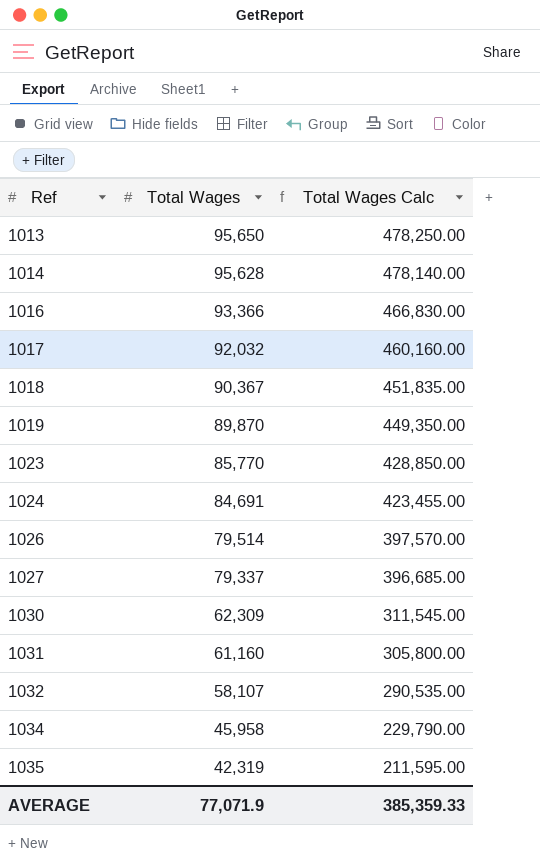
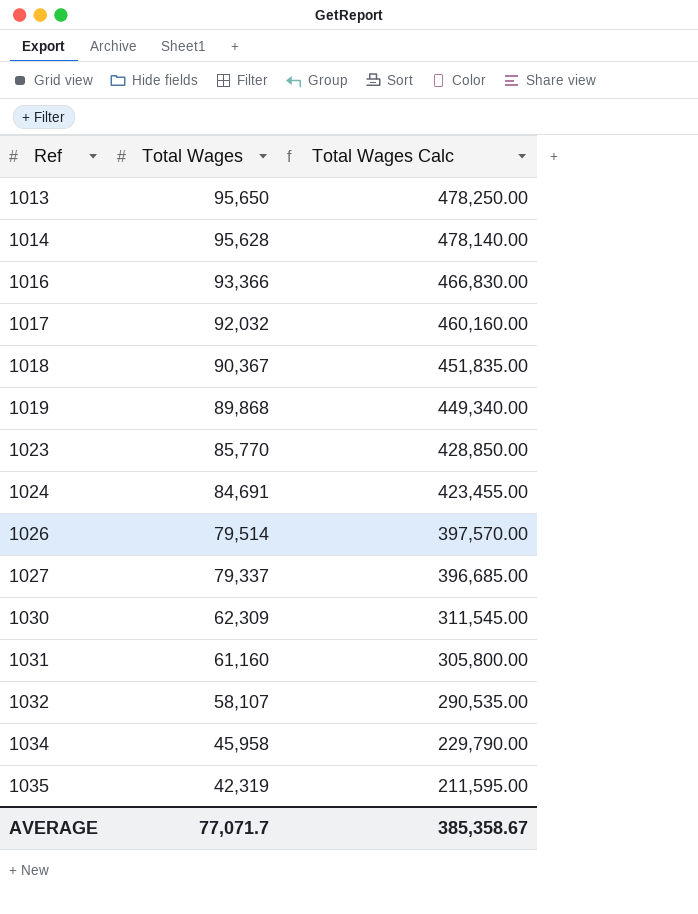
1019 | Total Wages: 89,870 -> 89,868
1019 | Total Wages Calc: 449,350.00 -> 449,340.00
AVERAGE | Total Wages: 77,071.9 -> 77,071.7
AVERAGE | Total Wages Calc: 385,359.33 -> 385,358.67

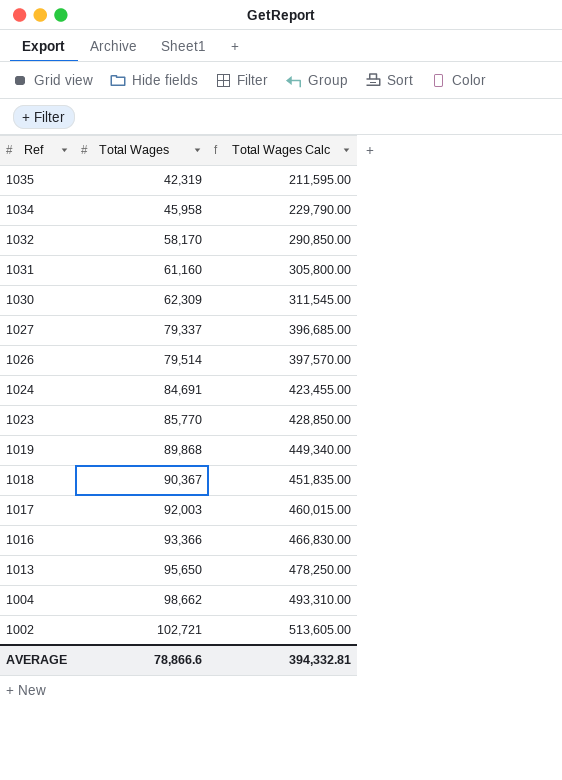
row order: Ref ascending -> Ref descending
row 1014: 95,628 | 478,140.00 -> none
1032 | Total Wages: 58,107 -> 58,170
1032 | Total Wages Calc: 290,535.00 -> 290,850.00
1017 | Total Wages: 92,032 -> 92,003
1017 | Total Wages Calc: 460,160.00 -> 460,015.00
row 1004: none -> 98,662 | 493,310.00
row 1002: none -> 102,721 | 513,605.00
AVERAGE | Total Wages: 77,071.7 -> 78,866.6
AVERAGE | Total Wages Calc: 385,358.67 -> 394,332.81

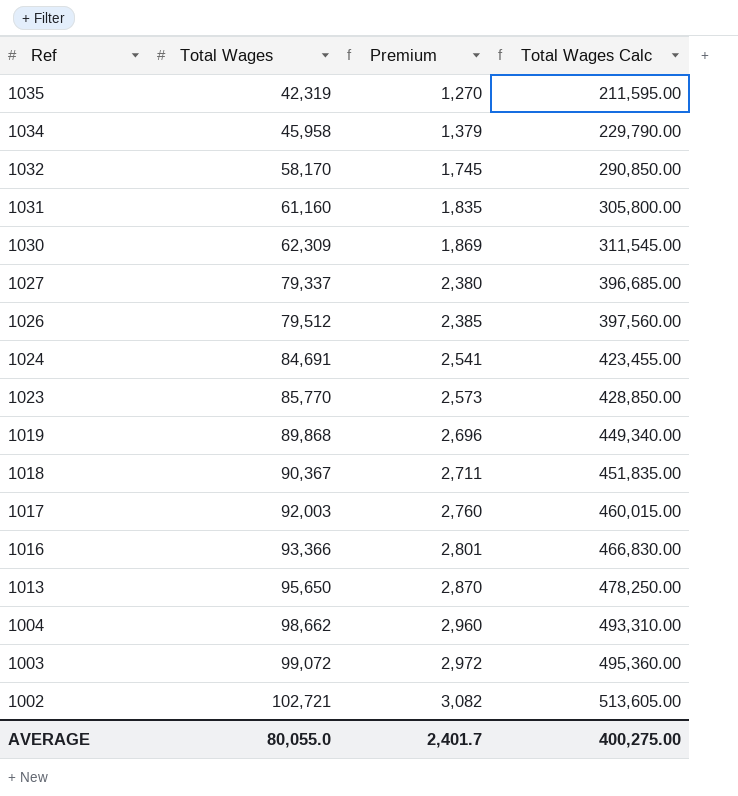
column Premium | formula: none -> [Total Wages] * 0.03
1026 | Total Wages: 79,514 -> 79,512
1026 | Total Wages Calc: 397,570.00 -> 397,560.00
row 1003: none -> 99,072 | 2,972 | 495,360.00
AVERAGE | Total Wages: 78,866.6 -> 80,055.0
AVERAGE | Total Wages Calc: 394,332.81 -> 400,275.00

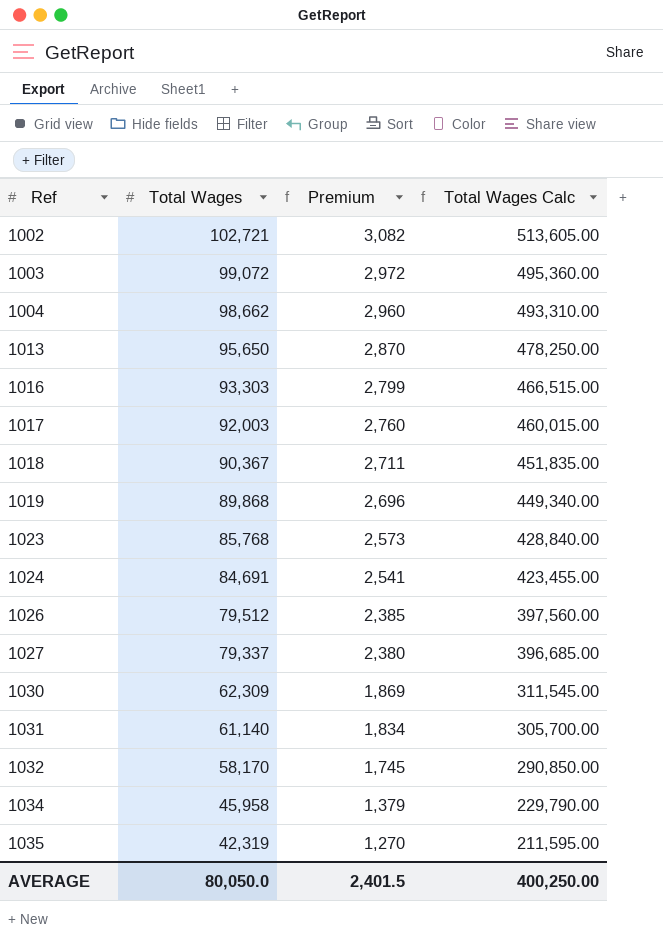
row order: Ref descending -> Ref ascending
1016 | Total Wages: 93,366 -> 93,303
1016 | Premium: 2,801 -> 2,799
1016 | Total Wages Calc: 466,830.00 -> 466,515.00
1023 | Total Wages: 85,770 -> 85,768
1023 | Total Wages Calc: 428,850.00 -> 428,840.00
1031 | Total Wages: 61,160 -> 61,140
1031 | Premium: 1,835 -> 1,834
1031 | Total Wages Calc: 305,800.00 -> 305,700.00
AVERAGE | Total Wages: 80,055.0 -> 80,050.0
AVERAGE | Premium: 2,401.7 -> 2,401.5
AVERAGE | Total Wages Calc: 400,275.00 -> 400,250.00

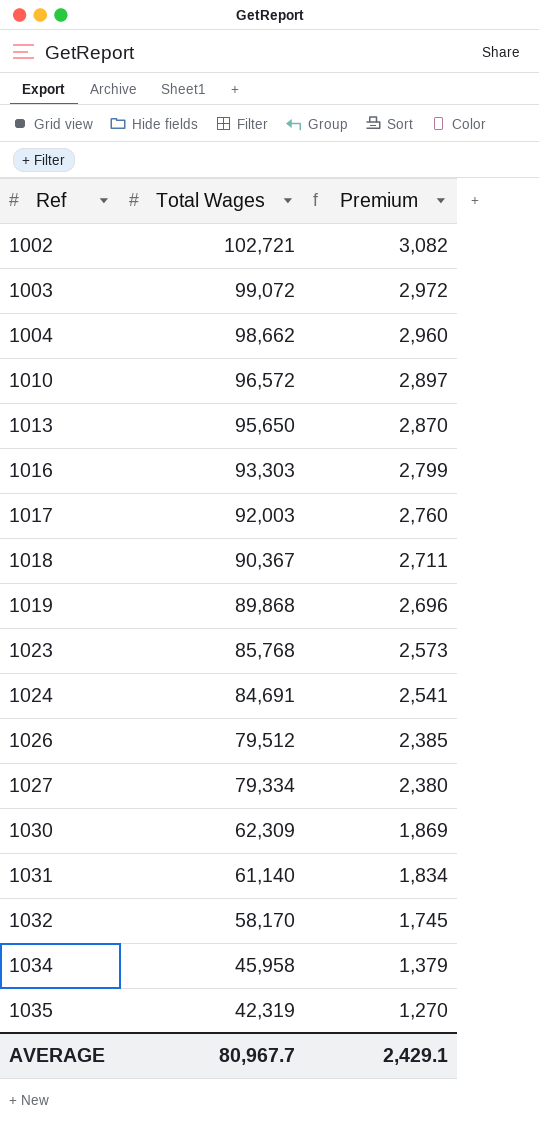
column Total Wages Calc | formula: [Total Wages] * 5 -> none
row 1010: none -> 96,572 | 2,897
1027 | Total Wages: 79,337 -> 79,334
AVERAGE | Total Wages: 80,050.0 -> 80,967.7
AVERAGE | Premium: 2,401.5 -> 2,429.1

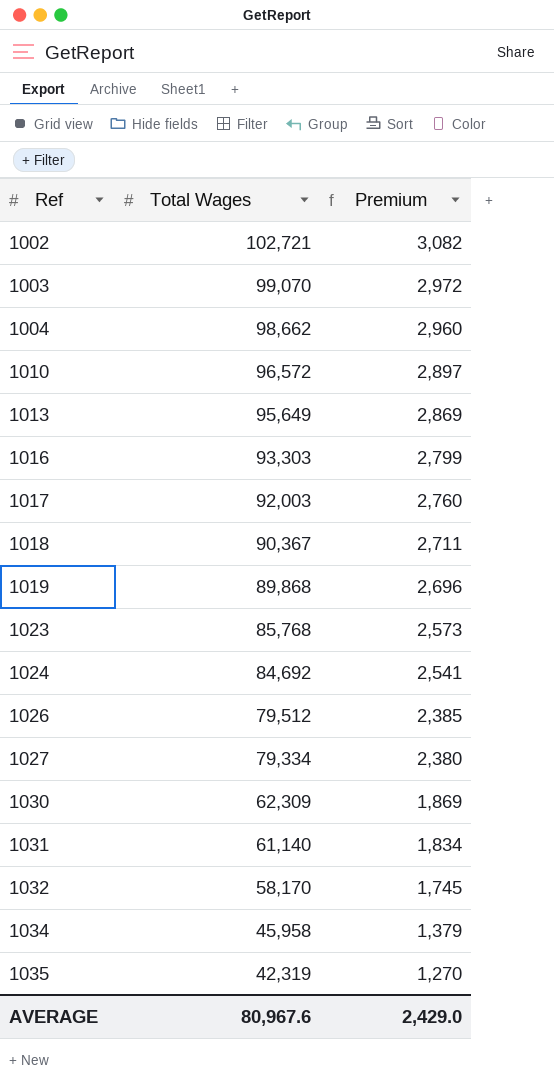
1003 | Total Wages: 99,072 -> 99,070
1013 | Total Wages: 95,650 -> 95,649
1013 | Premium: 2,870 -> 2,869
1024 | Total Wages: 84,691 -> 84,692
AVERAGE | Total Wages: 80,967.7 -> 80,967.6
AVERAGE | Premium: 2,429.1 -> 2,429.0

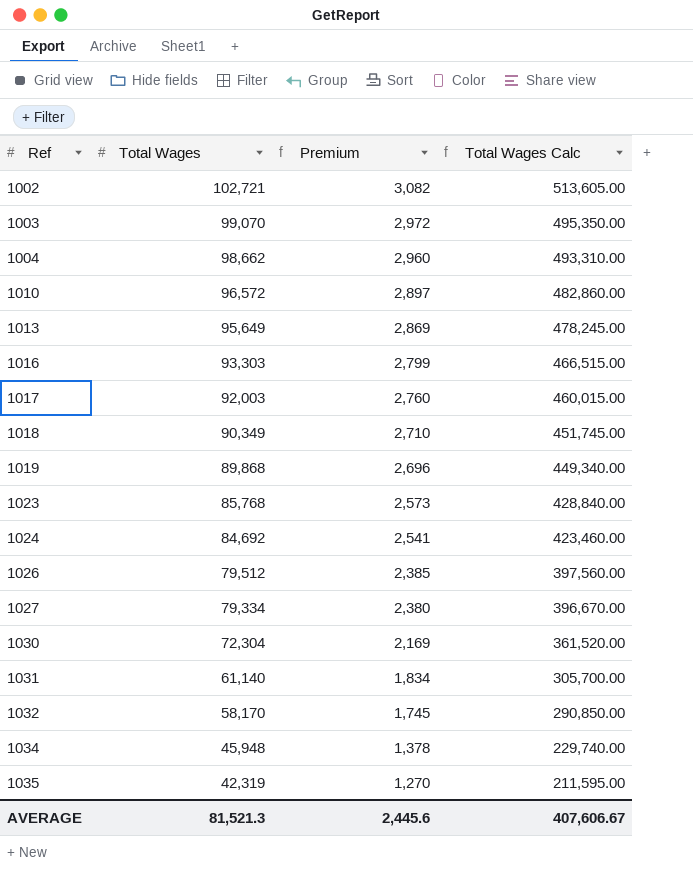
column Total Wages Calc | formula: none -> [Total Wages] * 5
1018 | Total Wages: 90,367 -> 90,349
1018 | Premium: 2,711 -> 2,710
1030 | Total Wages: 62,309 -> 72,304
1030 | Premium: 1,869 -> 2,169
1034 | Total Wages: 45,958 -> 45,948
1034 | Premium: 1,379 -> 1,378
AVERAGE | Total Wages: 80,967.6 -> 81,521.3
AVERAGE | Premium: 2,429.0 -> 2,445.6

